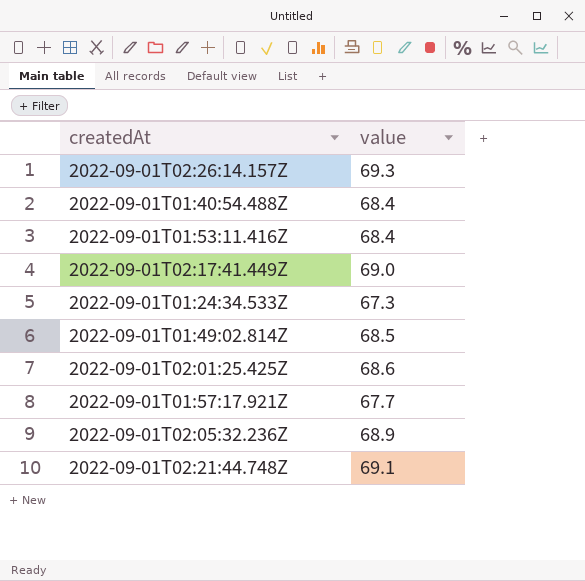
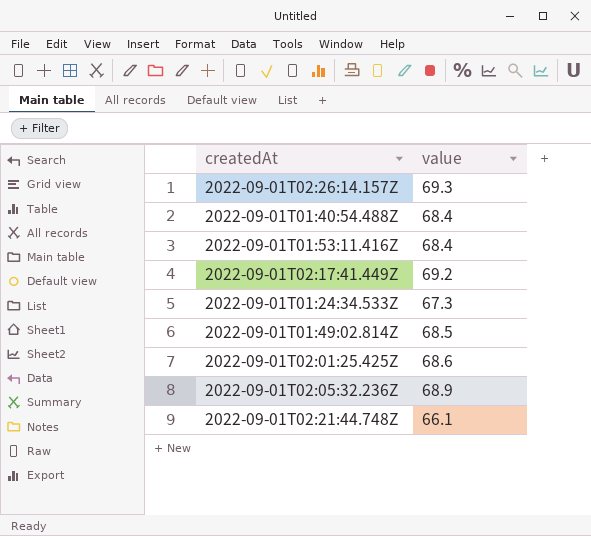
row 2022-09-01T01:57:17.921Z: 67.7 -> none
2022-09-01T02:17:41.449Z | value: 69.0 -> 69.2
2022-09-01T02:21:44.748Z | value: 69.1 -> 66.1

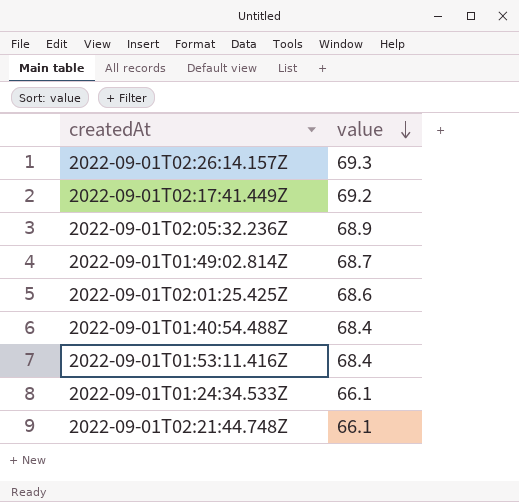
row order: none -> value descending
2022-09-01T01:49:02.814Z | value: 68.5 -> 68.7
2022-09-01T01:24:34.533Z | value: 67.3 -> 66.1

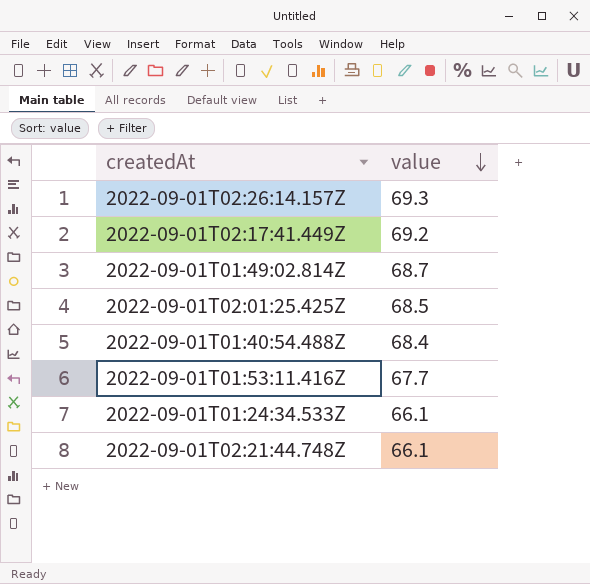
row 2022-09-01T02:05:32.236Z: 68.9 -> none
2022-09-01T02:01:25.425Z | value: 68.6 -> 68.5
2022-09-01T01:53:11.416Z | value: 68.4 -> 67.7

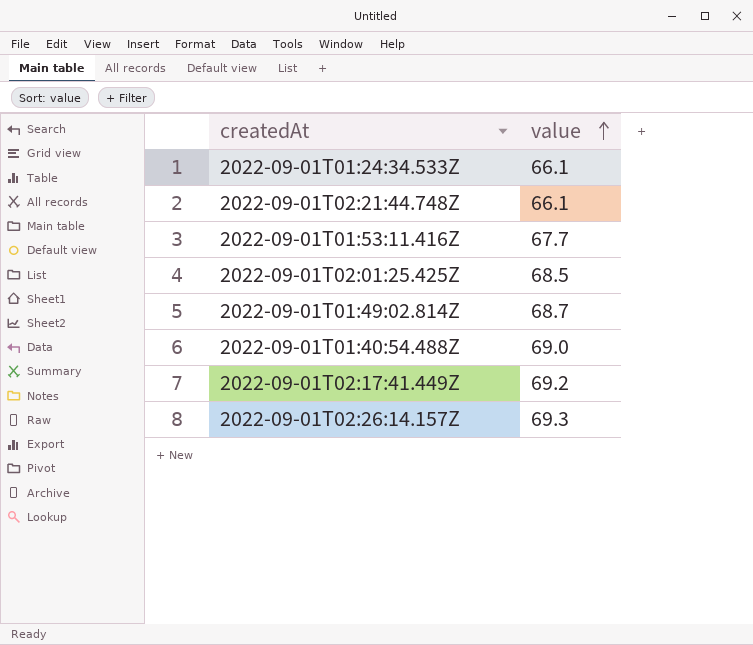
row order: value descending -> value ascending
2022-09-01T01:40:54.488Z | value: 68.4 -> 69.0

